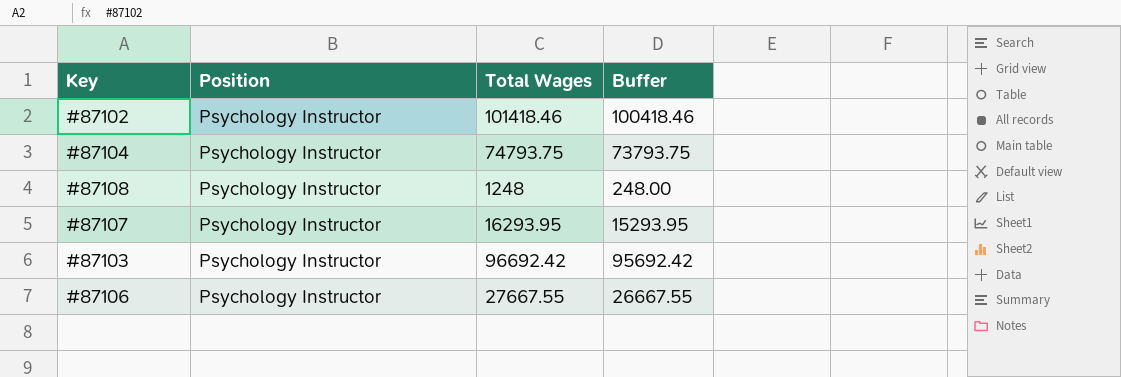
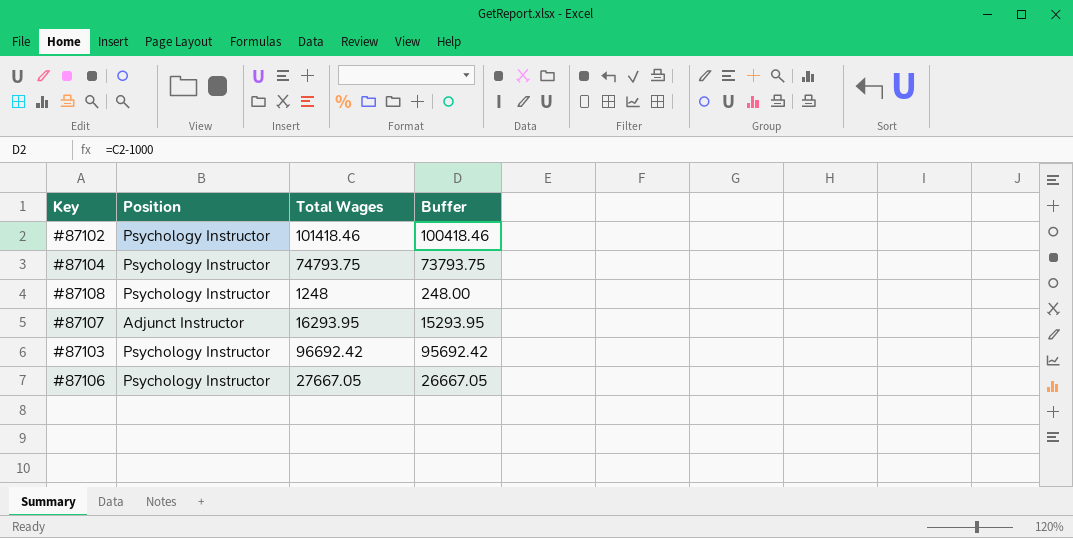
#87107 | Position: Psychology Instructor -> Adjunct Instructor
#87106 | Total Wages: 27667.55 -> 27667.05
#87106 | Buffer: 26667.55 -> 26667.05

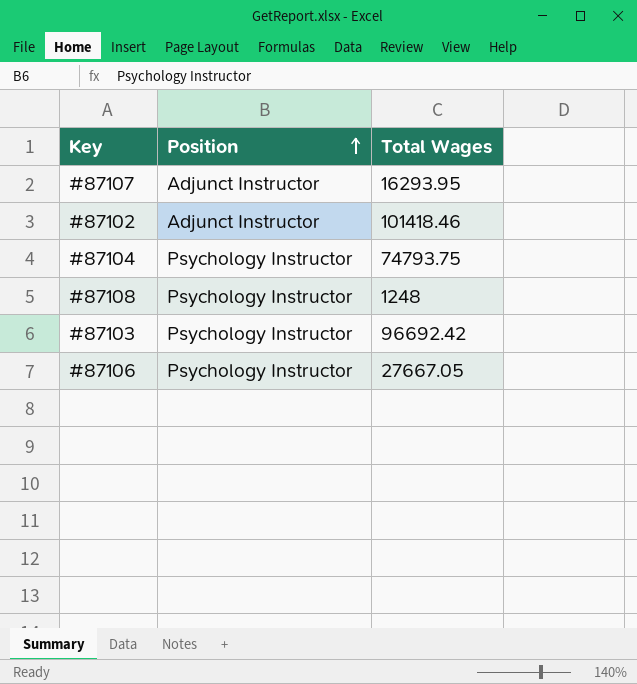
row order: none -> Position ascending
column Buffer | formula: [Total Wages] - 1000 -> none
#87102 | Position: Psychology Instructor -> Adjunct Instructor

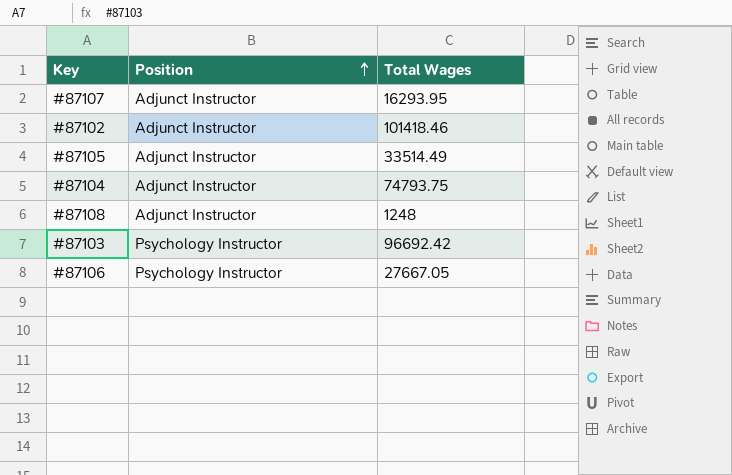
row #87105: none -> Adjunct Instructor | 33514.49
#87104 | Position: Psychology Instructor -> Adjunct Instructor
#87108 | Position: Psychology Instructor -> Adjunct Instructor

